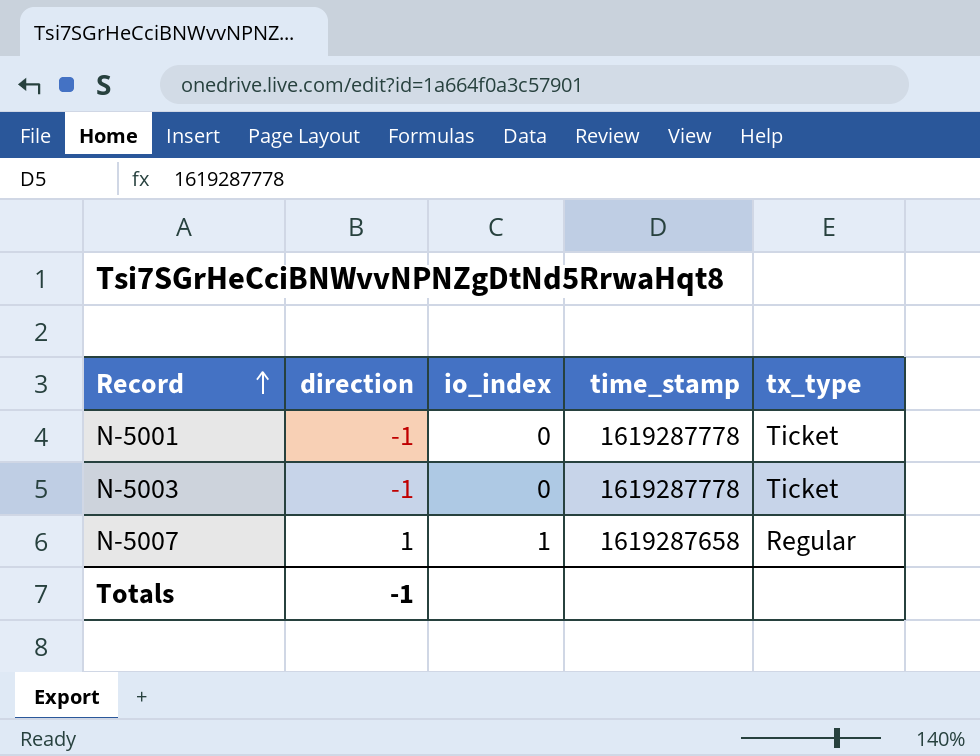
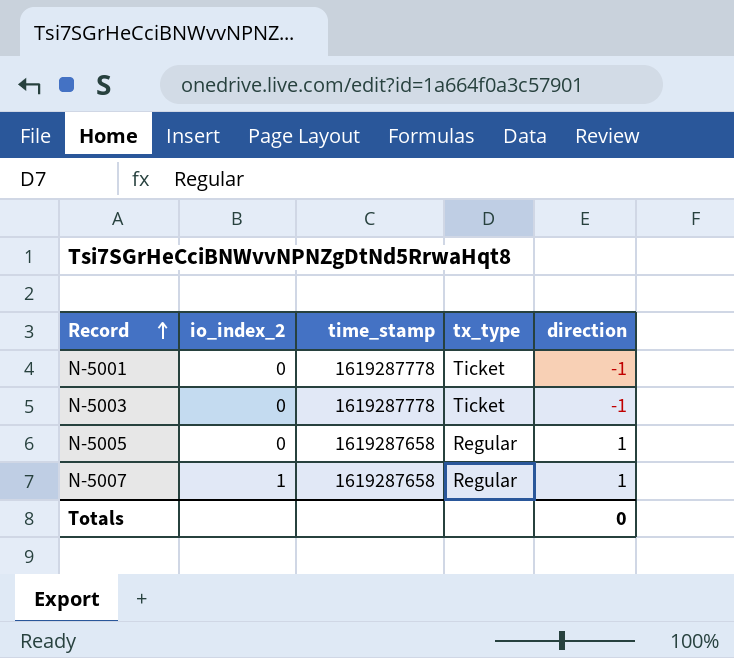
column name: io_index -> io_index_2
column direction | position: 2 -> 5
row N-5005: none -> 0 | 1619287658 | Regular | 1
Totals | direction: -1 -> 0

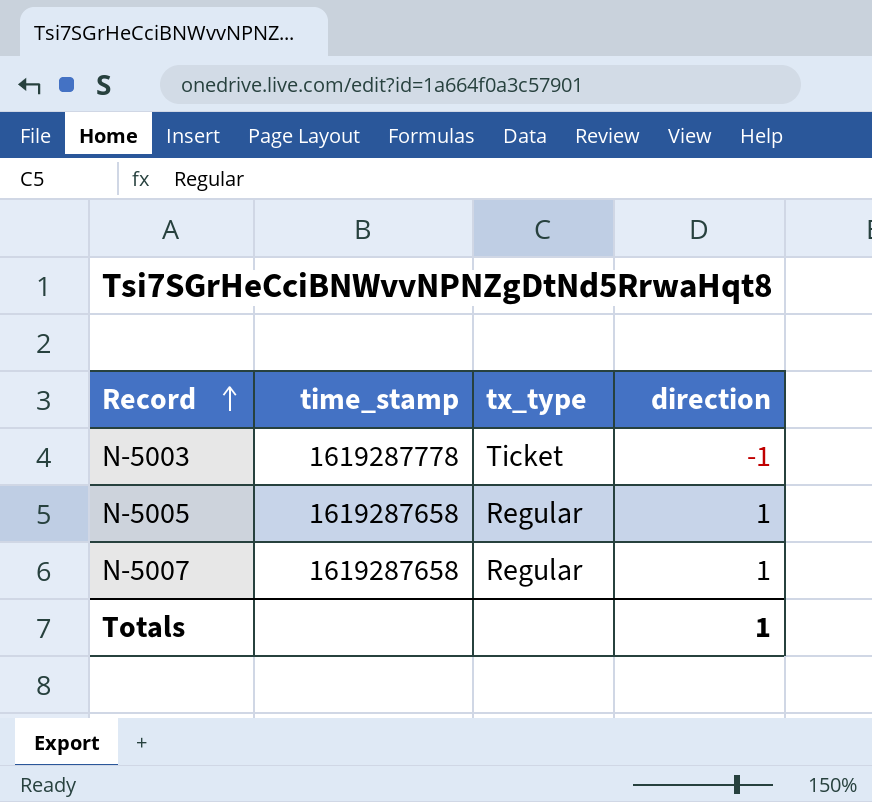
column io_index_2 | position: 2 -> none
row N-5001: 0 | 1619287778 | Ticket | -1 -> none
Totals | direction: 0 -> 1

